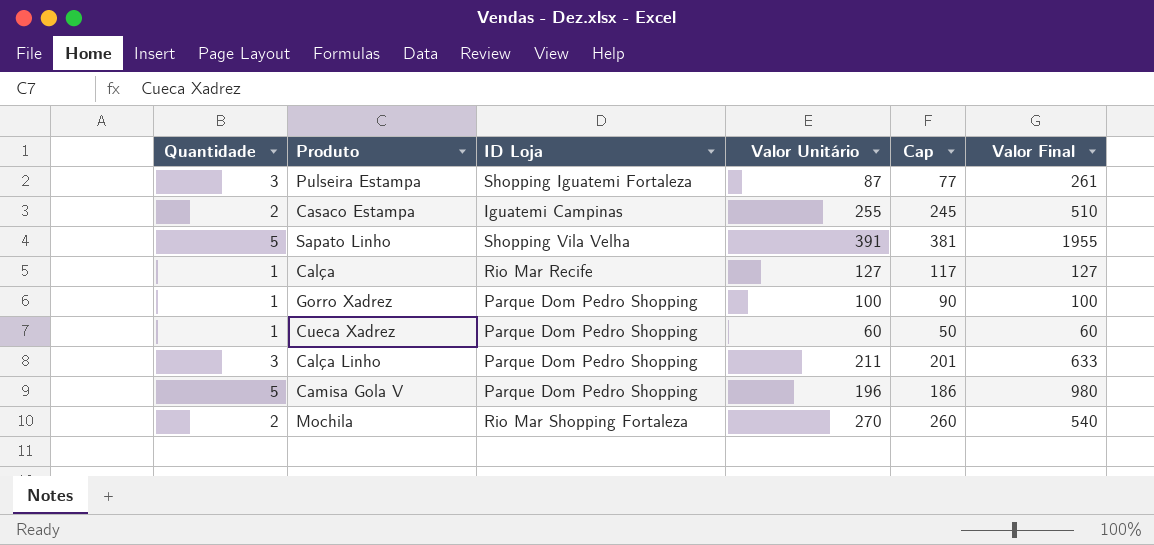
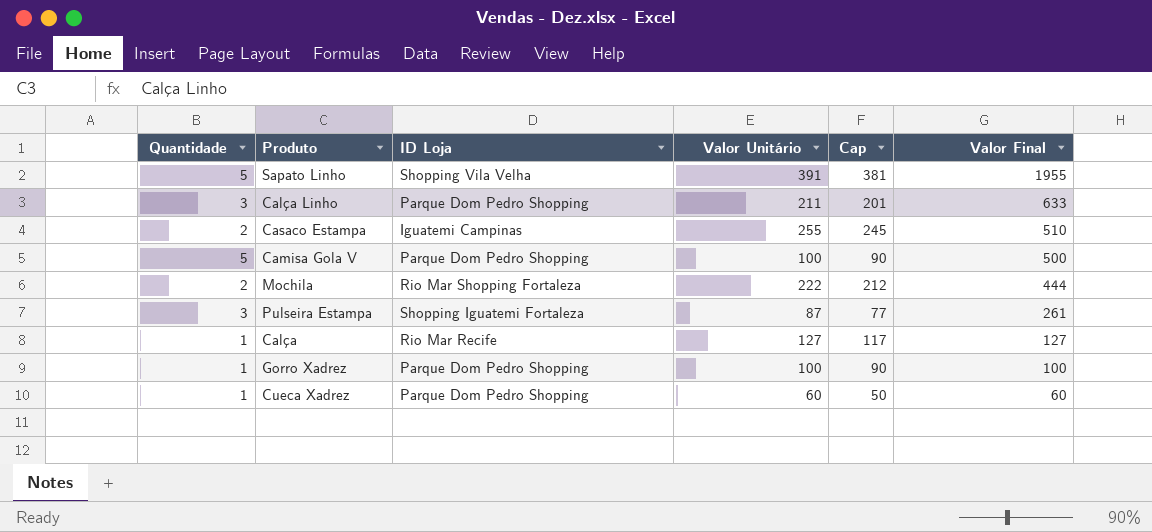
row order: none -> Valor Final descending
Camisa Gola V | Valor Unitário: 196 -> 100
Camisa Gola V | Cap: 186 -> 90
Camisa Gola V | Valor Final: 980 -> 500
Mochila | Valor Unitário: 270 -> 222
Mochila | Cap: 260 -> 212
Mochila | Valor Final: 540 -> 444

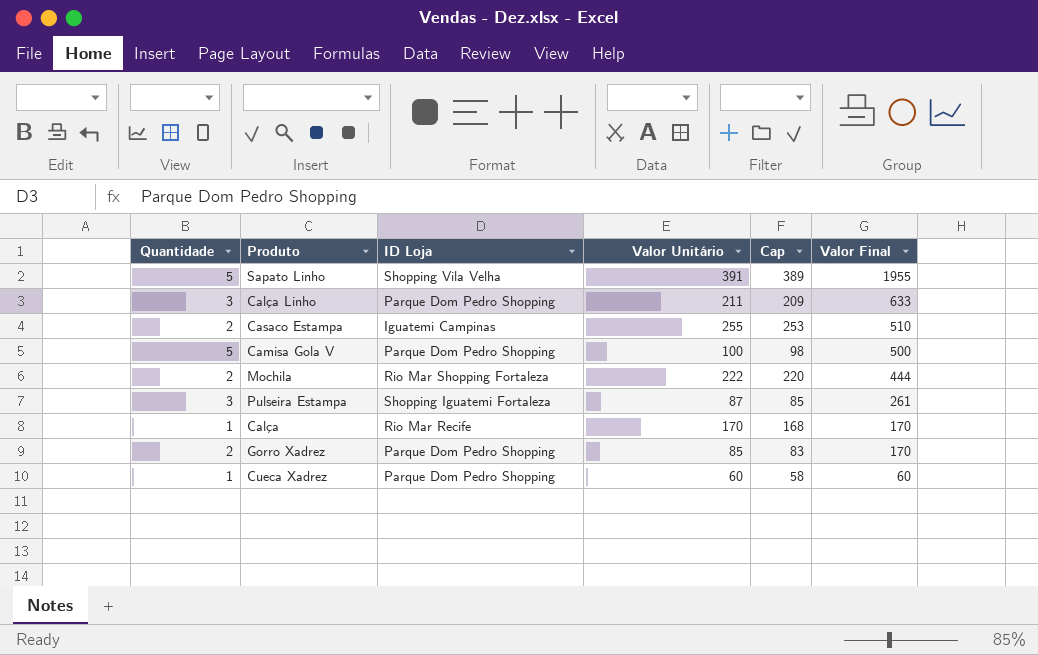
column Cap | formula: [Valor Unitário] - 10 -> [Valor Unitário] - 2
Calça | Valor Unitário: 127 -> 170
Calça | Valor Final: 127 -> 170
Gorro Xadrez | Quantidade: 1 -> 2
Gorro Xadrez | Valor Unitário: 100 -> 85
Gorro Xadrez | Valor Final: 100 -> 170

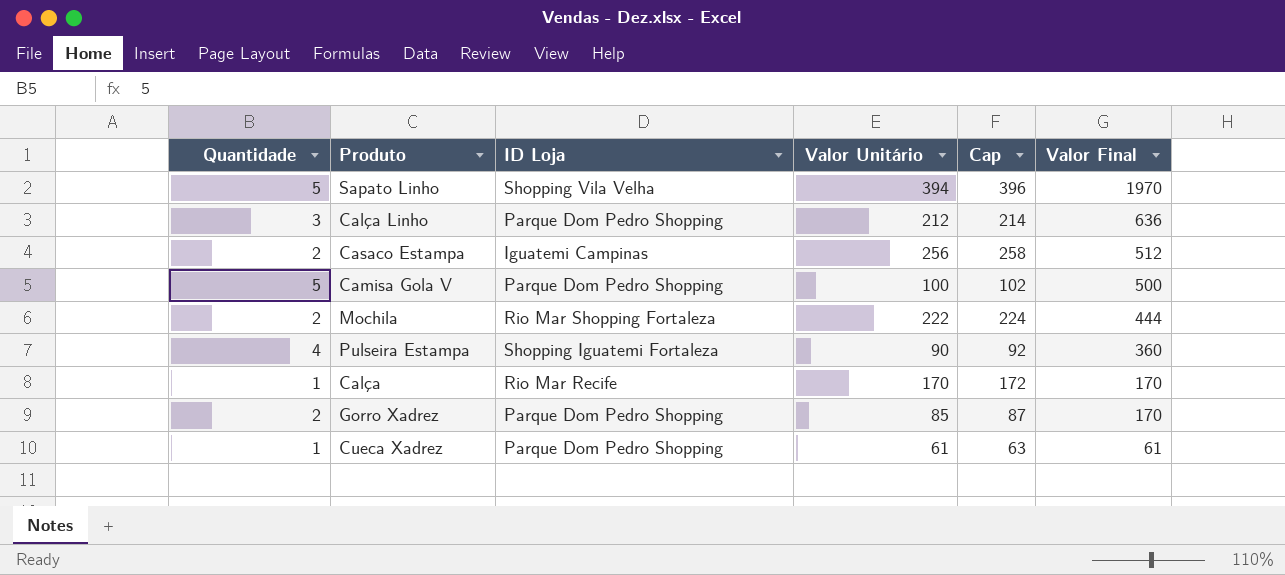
column Cap | formula: [Valor Unitário] - 2 -> [Valor Unitário] + 2
Sapato Linho | Valor Unitário: 391 -> 394
Sapato Linho | Valor Final: 1955 -> 1970
Calça Linho | Valor Unitário: 211 -> 212
Calça Linho | Valor Final: 633 -> 636
Casaco Estampa | Valor Unitário: 255 -> 256
Casaco Estampa | Valor Final: 510 -> 512
Pulseira Estampa | Quantidade: 3 -> 4
Pulseira Estampa | Valor Unitário: 87 -> 90
Pulseira Estampa | Valor Final: 261 -> 360
Cueca Xadrez | Valor Unitário: 60 -> 61
Cueca Xadrez | Valor Final: 60 -> 61

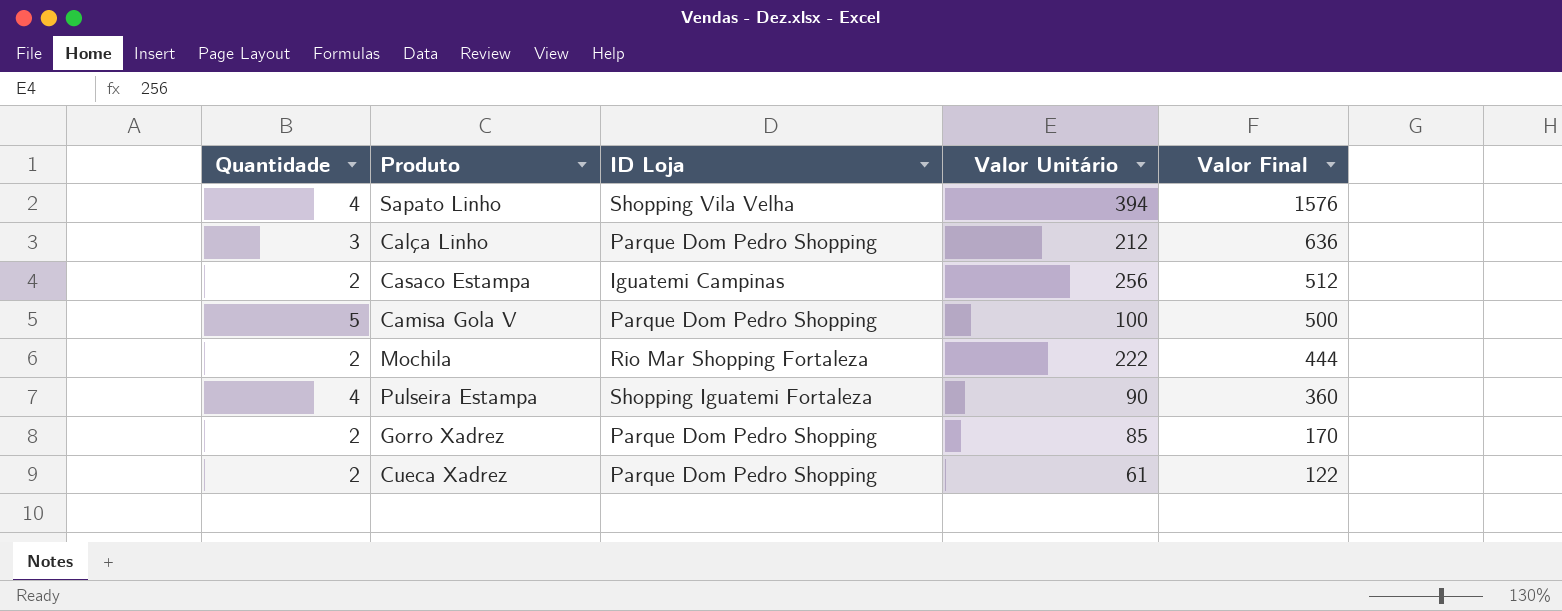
column Cap | formula: [Valor Unitário] + 2 -> none
row Calça: 1 | Rio Mar Recife | 170 | 172 | 170 -> none
Sapato Linho | Quantidade: 5 -> 4
Sapato Linho | Valor Final: 1970 -> 1576
Cueca Xadrez | Quantidade: 1 -> 2
Cueca Xadrez | Valor Final: 61 -> 122

